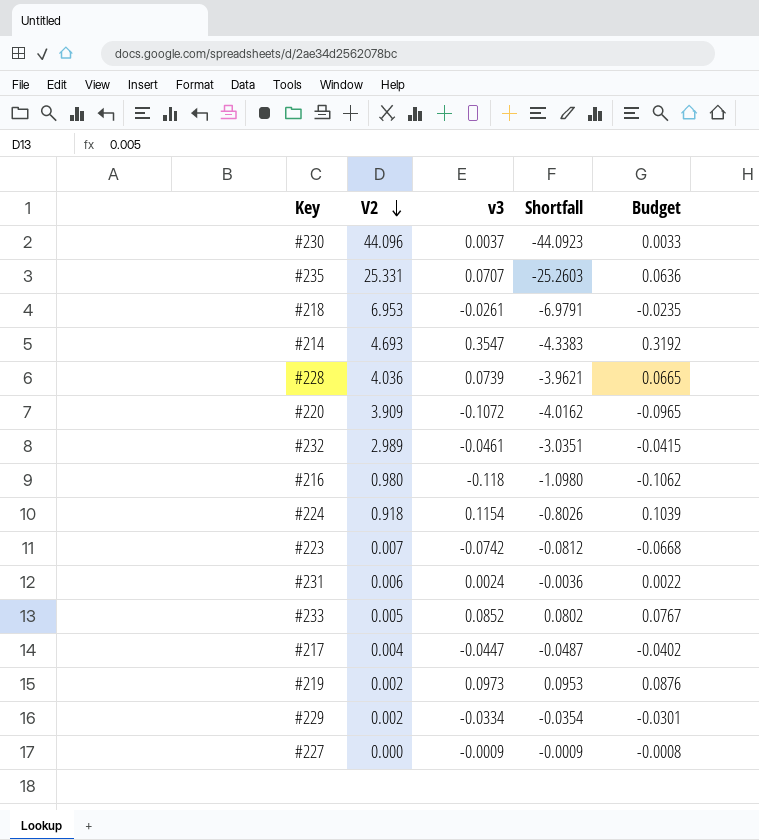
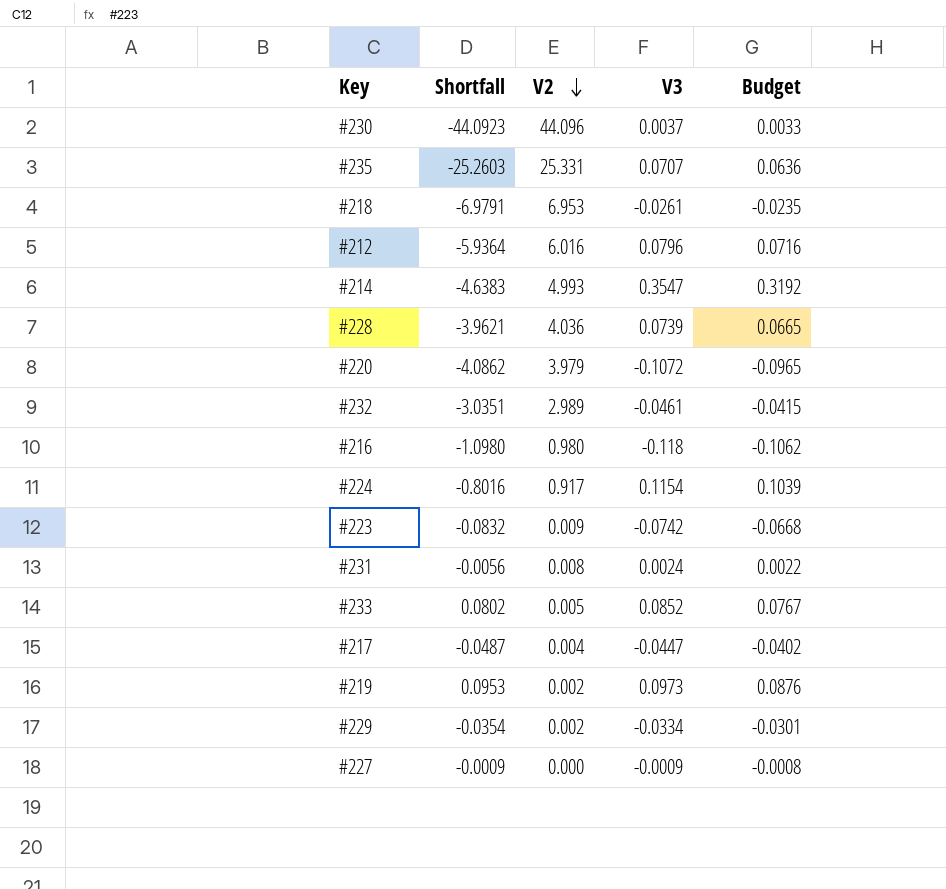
column Shortfall | position: 4 -> 2
column name: v3 -> V3
row #212: none -> -5.9364 | 6.016 | 0.0796 | 0.0716
#214 | Shortfall: -4.3383 -> -4.6383
#214 | V2: 4.693 -> 4.993
#220 | Shortfall: -4.0162 -> -4.0862
#220 | V2: 3.909 -> 3.979
#224 | Shortfall: -0.8026 -> -0.8016
#224 | V2: 0.918 -> 0.917
#223 | Shortfall: -0.0812 -> -0.0832
#223 | V2: 0.007 -> 0.009
#231 | Shortfall: -0.0036 -> -0.0056
#231 | V2: 0.006 -> 0.008

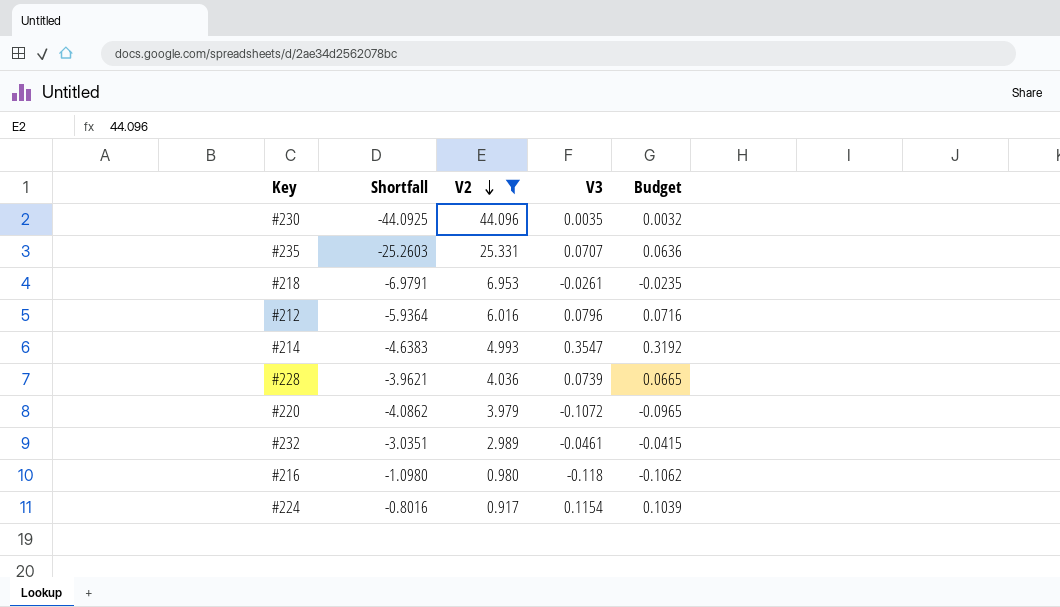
filter: none -> V2 >= 0.917
#230 | Shortfall: -44.0923 -> -44.0925
#230 | V3: 0.0037 -> 0.0035
#230 | Budget: 0.0033 -> 0.0032

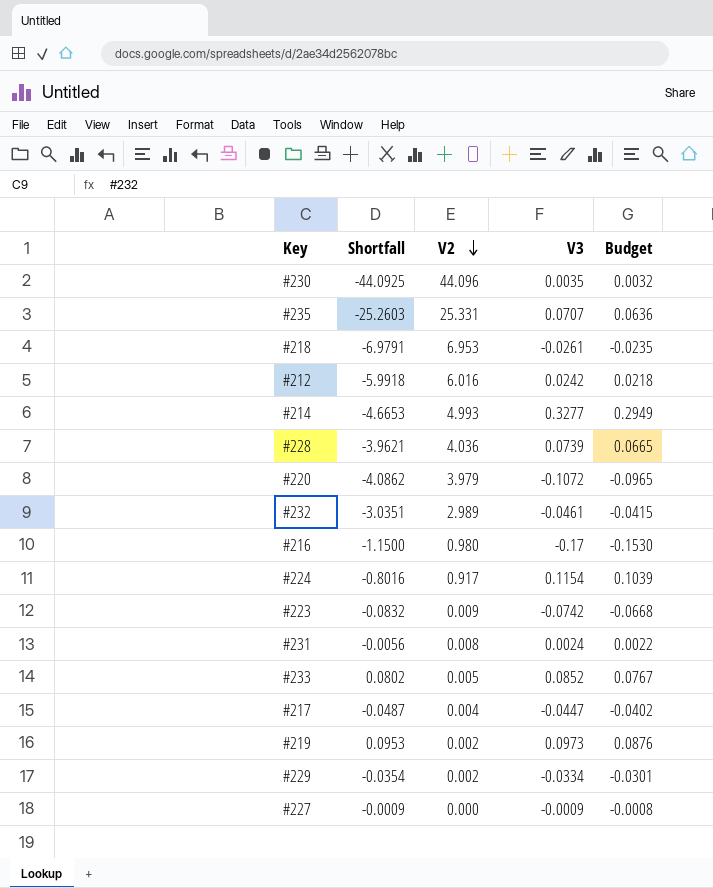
filter: V2 >= 0.917 -> none
#212 | Shortfall: -5.9364 -> -5.9918
#212 | V3: 0.0796 -> 0.0242
#212 | Budget: 0.0716 -> 0.0218
#214 | Shortfall: -4.6383 -> -4.6653
#214 | V3: 0.3547 -> 0.3277
#214 | Budget: 0.3192 -> 0.2949
#216 | Shortfall: -1.0980 -> -1.1500
#216 | V3: -0.118 -> -0.17
#216 | Budget: -0.1062 -> -0.1530

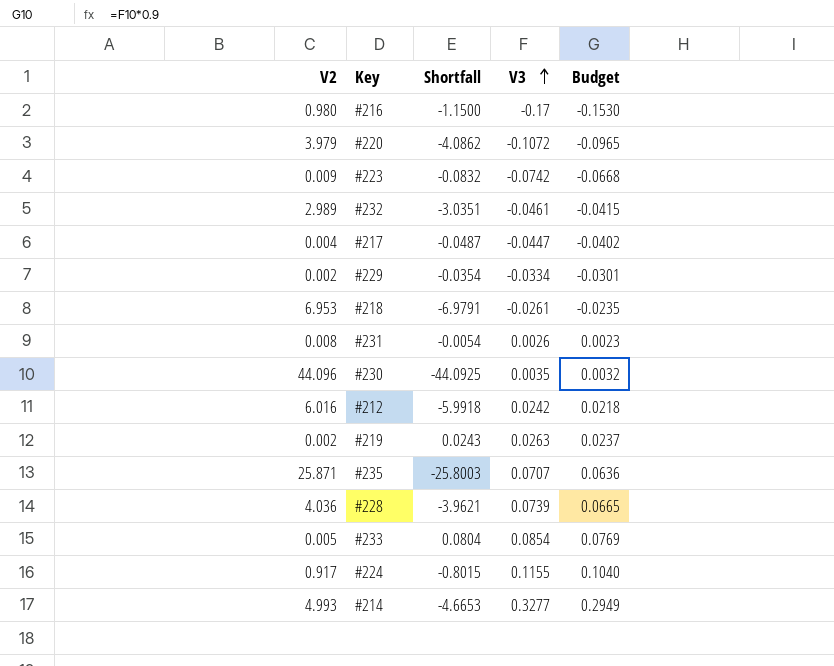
row order: V2 descending -> V3 ascending
column V2 | position: 3 -> 1
row #227: -0.0009 | 0.000 | -0.0009 | -0.0008 -> none
#231 | Shortfall: -0.0056 -> -0.0054
#231 | V3: 0.0024 -> 0.0026
#231 | Budget: 0.0022 -> 0.0023
#219 | Shortfall: 0.0953 -> 0.0243
#219 | V3: 0.0973 -> 0.0263
#219 | Budget: 0.0876 -> 0.0237
#235 | V2: 25.331 -> 25.871
#235 | Shortfall: -25.2603 -> -25.8003
#233 | Shortfall: 0.0802 -> 0.0804
#233 | V3: 0.0852 -> 0.0854
#233 | Budget: 0.0767 -> 0.0769
#224 | Shortfall: -0.8016 -> -0.8015
#224 | V3: 0.1154 -> 0.1155
#224 | Budget: 0.1039 -> 0.1040

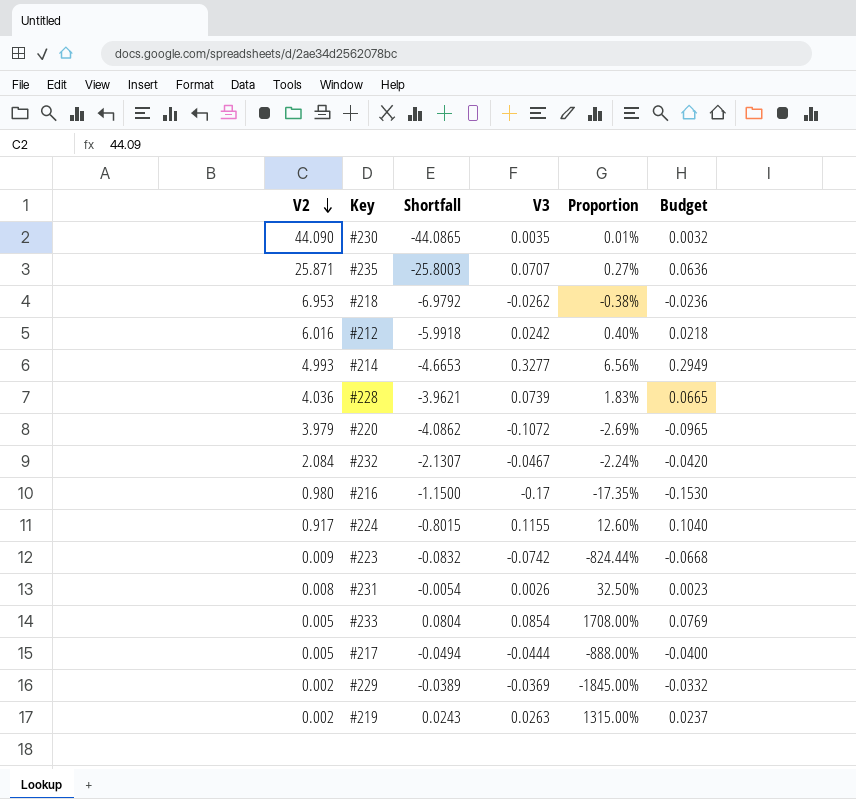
row order: V3 ascending -> V2 descending
column Proportion | formula: none -> [V3] / [V2]
#230 | V2: 44.096 -> 44.090
#230 | Shortfall: -44.0925 -> -44.0865
#218 | Shortfall: -6.9791 -> -6.9792
#218 | V3: -0.0261 -> -0.0262
#218 | Budget: -0.0235 -> -0.0236
#232 | V2: 2.989 -> 2.084
#232 | Shortfall: -3.0351 -> -2.1307
#232 | V3: -0.0461 -> -0.0467
#232 | Budget: -0.0415 -> -0.0420
#217 | V2: 0.004 -> 0.005
#217 | Shortfall: -0.0487 -> -0.0494
#217 | V3: -0.0447 -> -0.0444
#217 | Budget: -0.0402 -> -0.0400
#229 | Shortfall: -0.0354 -> -0.0389
#229 | V3: -0.0334 -> -0.0369
#229 | Budget: -0.0301 -> -0.0332

